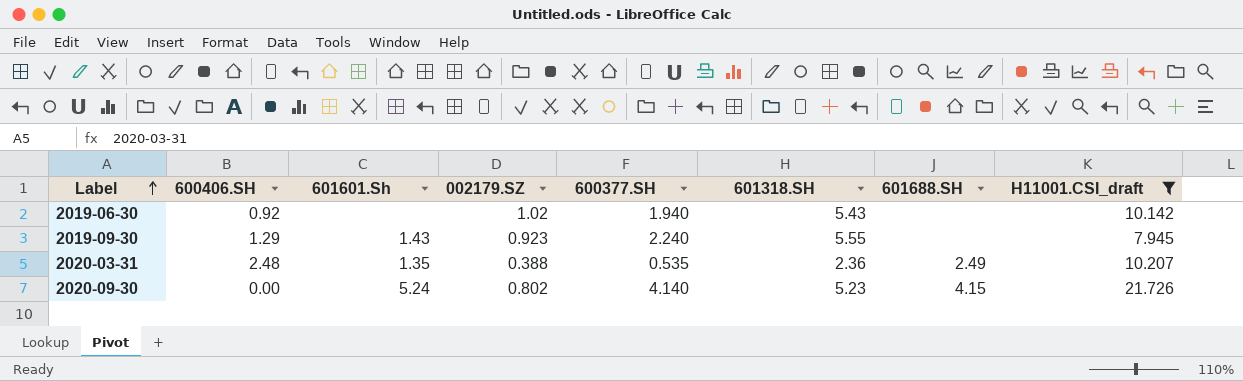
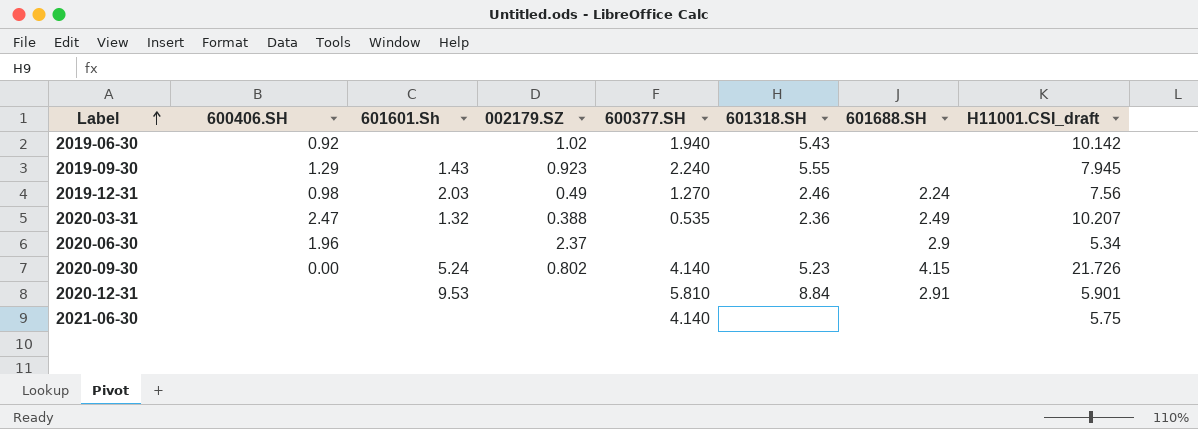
filter: H11001.CSI_draft >= 7.945 -> none
2020-03-31 | 600406.SH: 2.48 -> 2.47
2020-03-31 | 601601.Sh: 1.35 -> 1.32

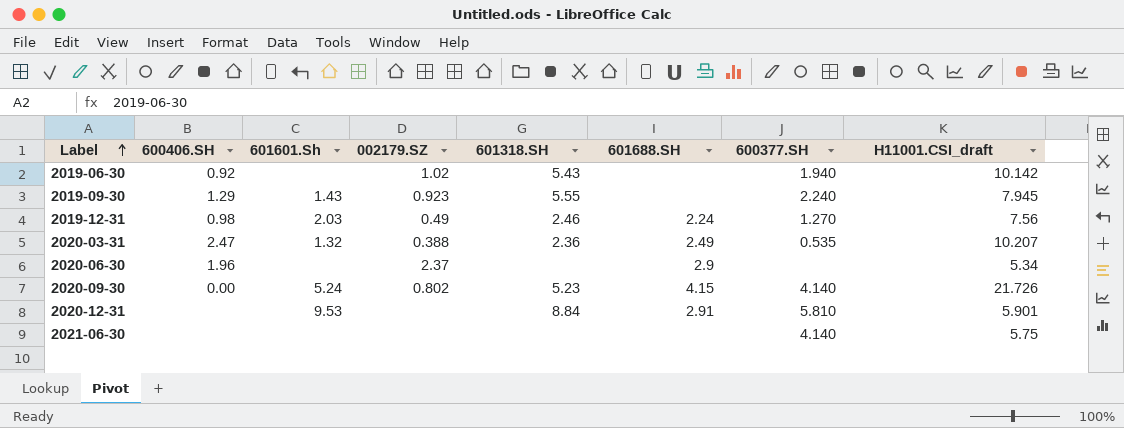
column 600377.SH | position: 5 -> 7

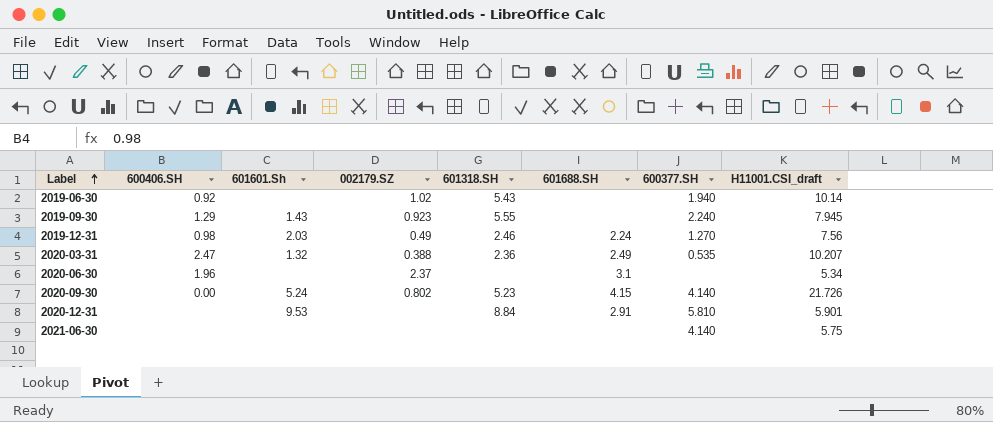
2019-06-30 | H11001.CSI_draft: 10.142 -> 10.14
2020-06-30 | 601688.SH: 2.9 -> 3.1

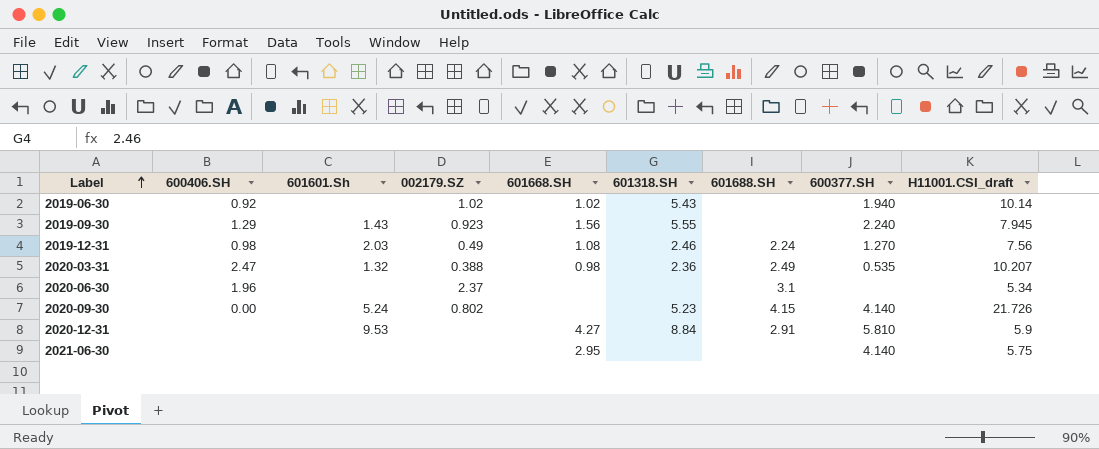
column 601668.SH | position: none -> 5
2020-12-31 | H11001.CSI_draft: 5.901 -> 5.9

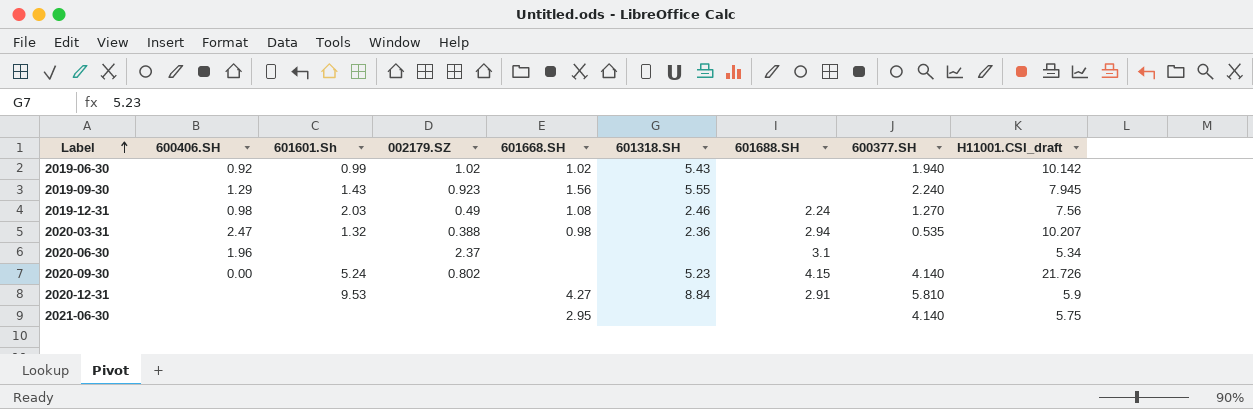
2019-06-30 | 601601.Sh: none -> 0.99
2019-06-30 | H11001.CSI_draft: 10.14 -> 10.142
2020-03-31 | 601688.SH: 2.49 -> 2.94

